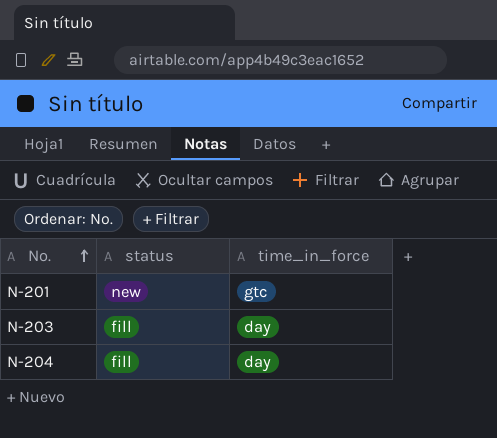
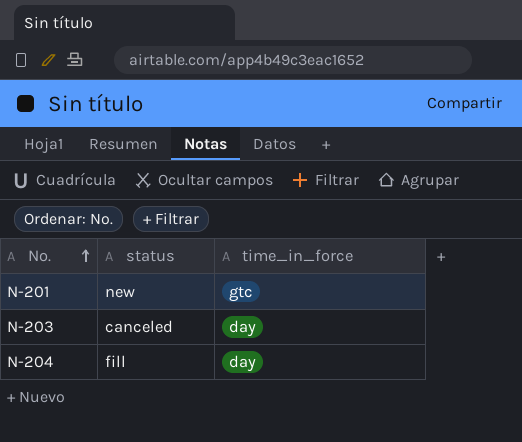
N-203 | status: fill -> canceled

